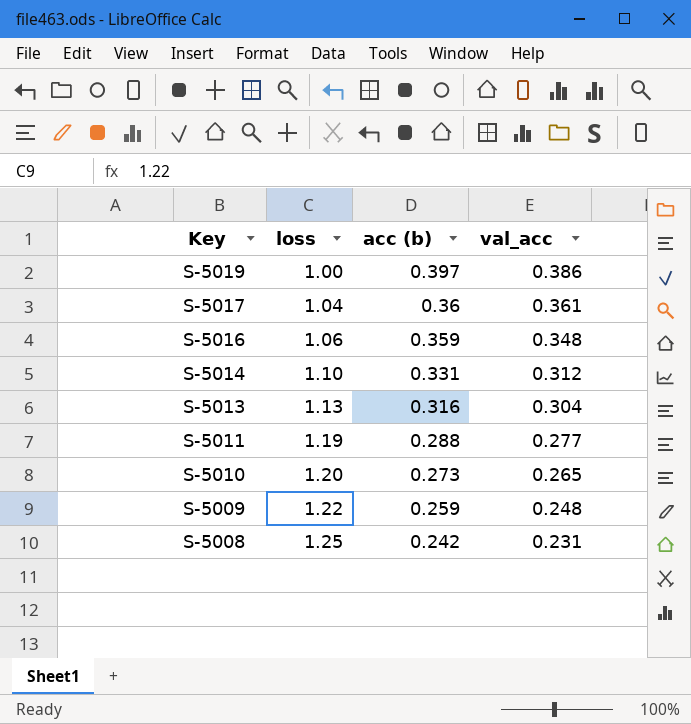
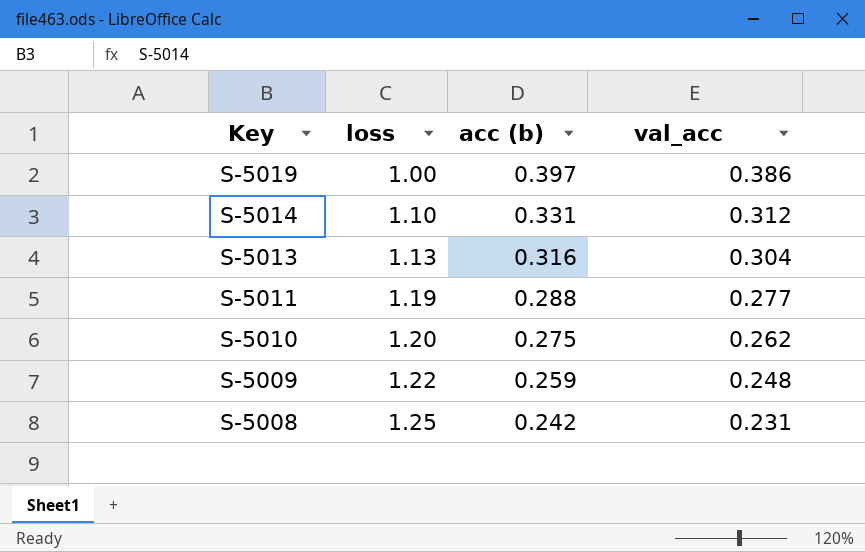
row S-5017: 1.04 | 0.36 | 0.361 -> none
row S-5016: 1.06 | 0.359 | 0.348 -> none
S-5010 | acc (b): 0.273 -> 0.275
S-5010 | val_acc: 0.265 -> 0.262

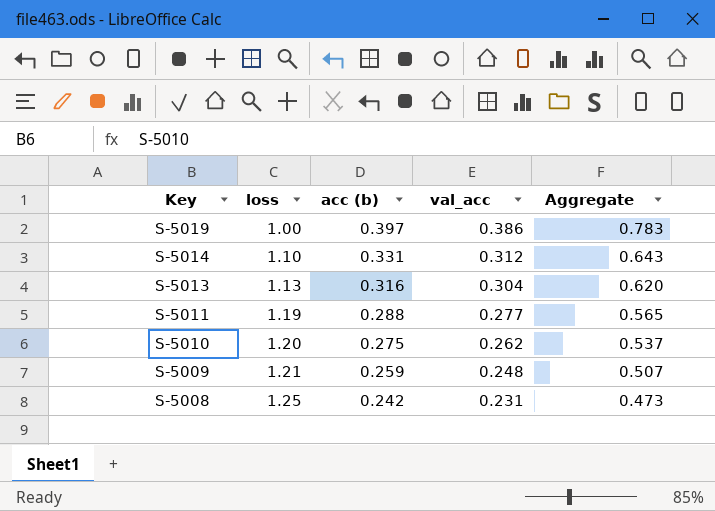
column Aggregate | formula: none -> [acc (b)] + [val_acc]
S-5009 | loss: 1.22 -> 1.21

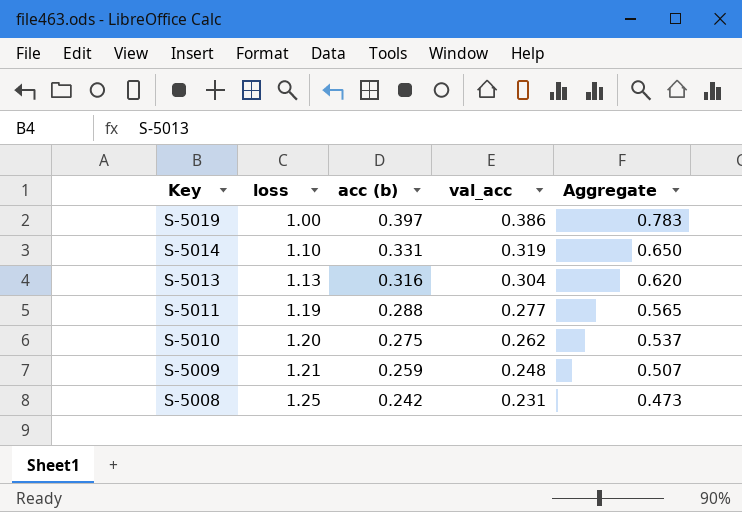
S-5014 | val_acc: 0.312 -> 0.319
S-5014 | Aggregate: 0.643 -> 0.650

